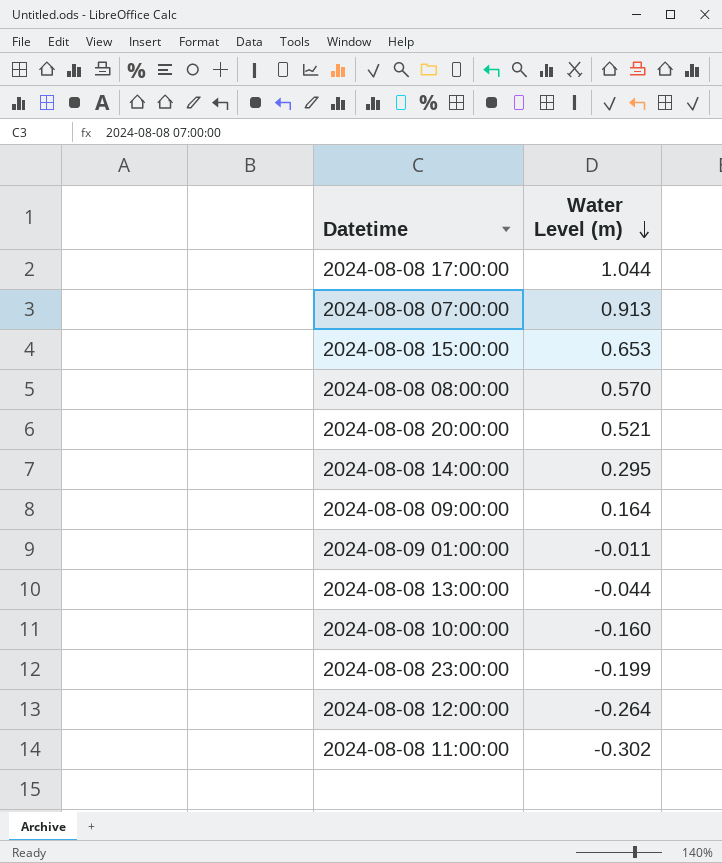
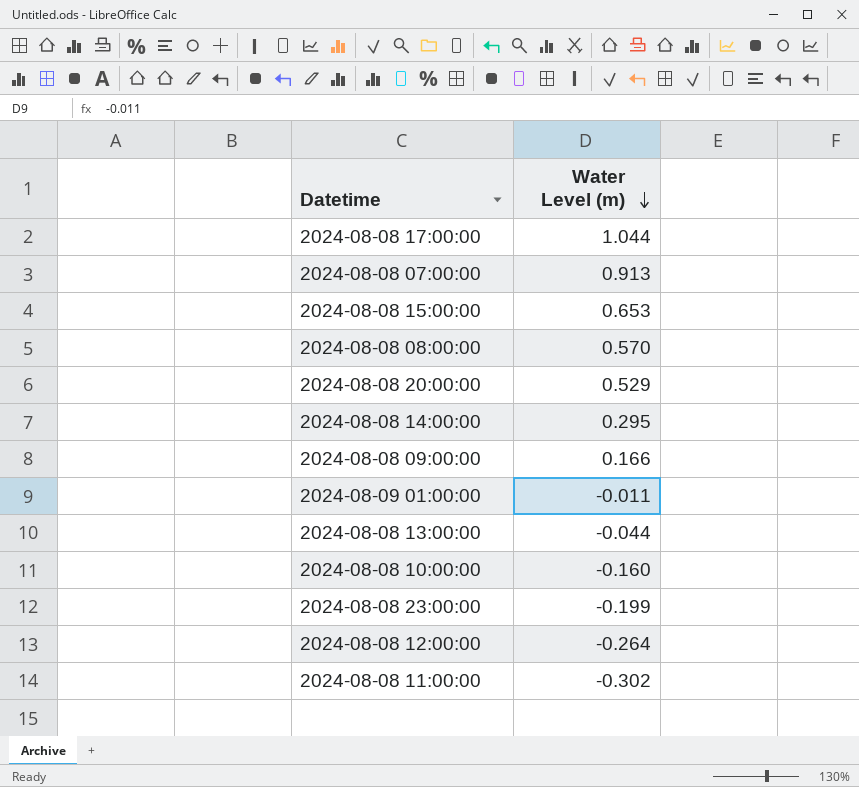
2024-08-08 20:00:00 | Water Level (m): 0.521 -> 0.529
2024-08-08 09:00:00 | Water Level (m): 0.164 -> 0.166

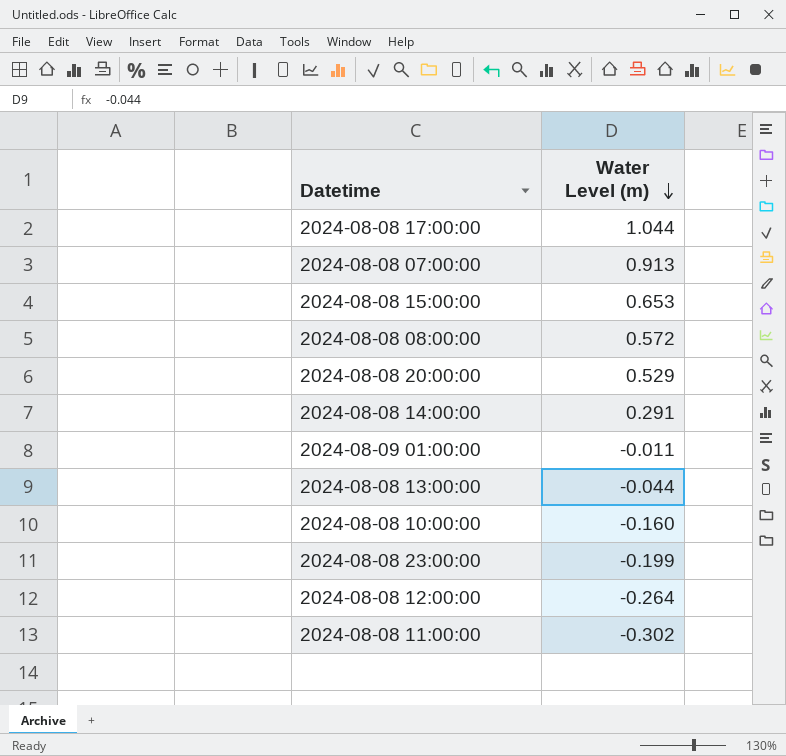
row 2024-08-08 09:00:00: 0.166 -> none
2024-08-08 08:00:00 | Water Level (m): 0.570 -> 0.572
2024-08-08 14:00:00 | Water Level (m): 0.295 -> 0.291

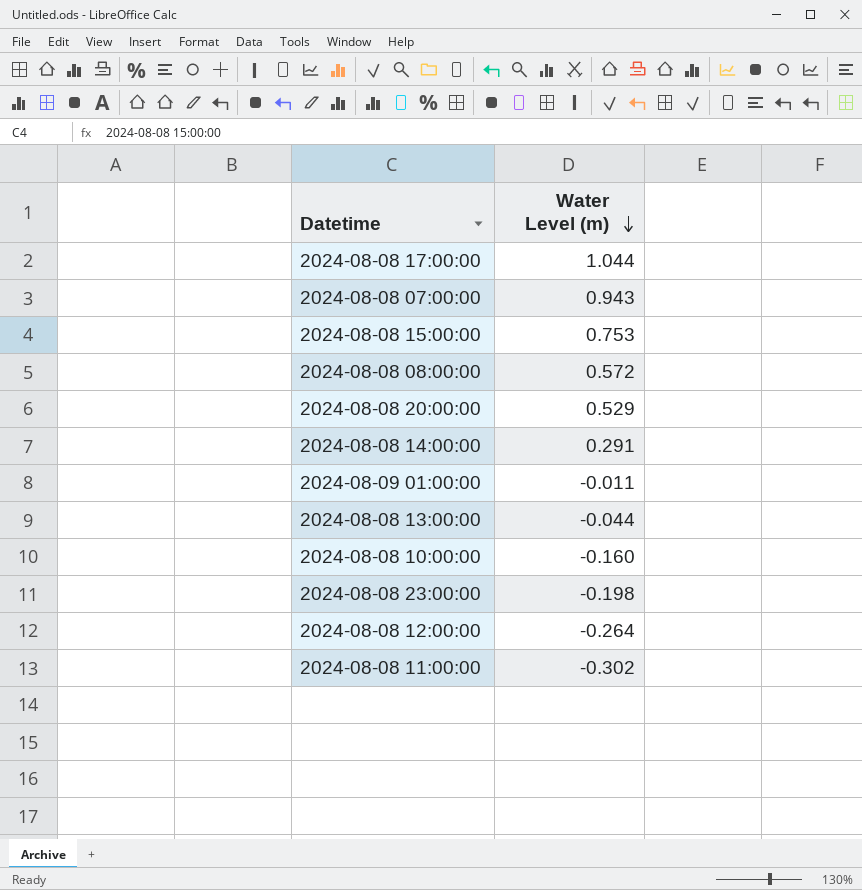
2024-08-08 07:00:00 | Water Level (m): 0.913 -> 0.943
2024-08-08 15:00:00 | Water Level (m): 0.653 -> 0.753
2024-08-08 23:00:00 | Water Level (m): -0.199 -> -0.198

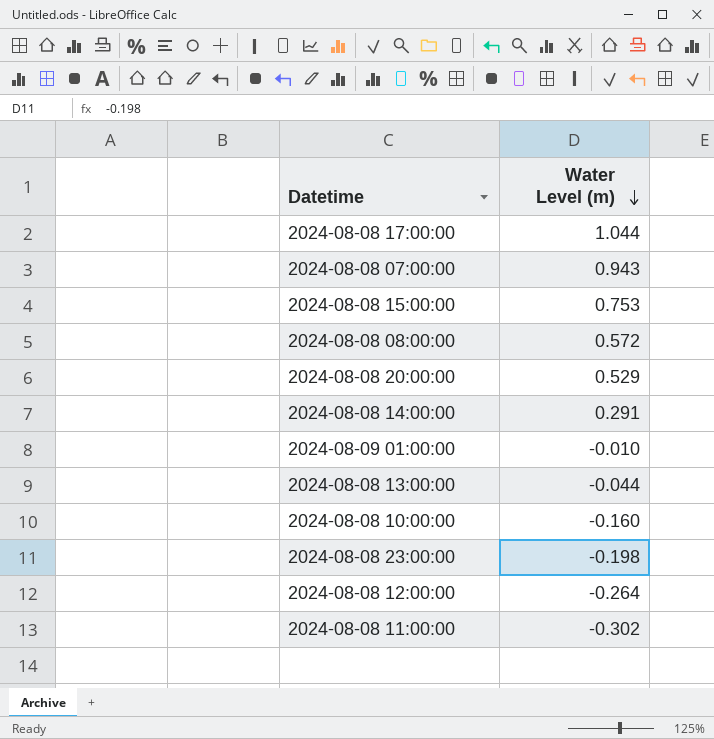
2024-08-09 01:00:00 | Water Level (m): -0.011 -> -0.010

